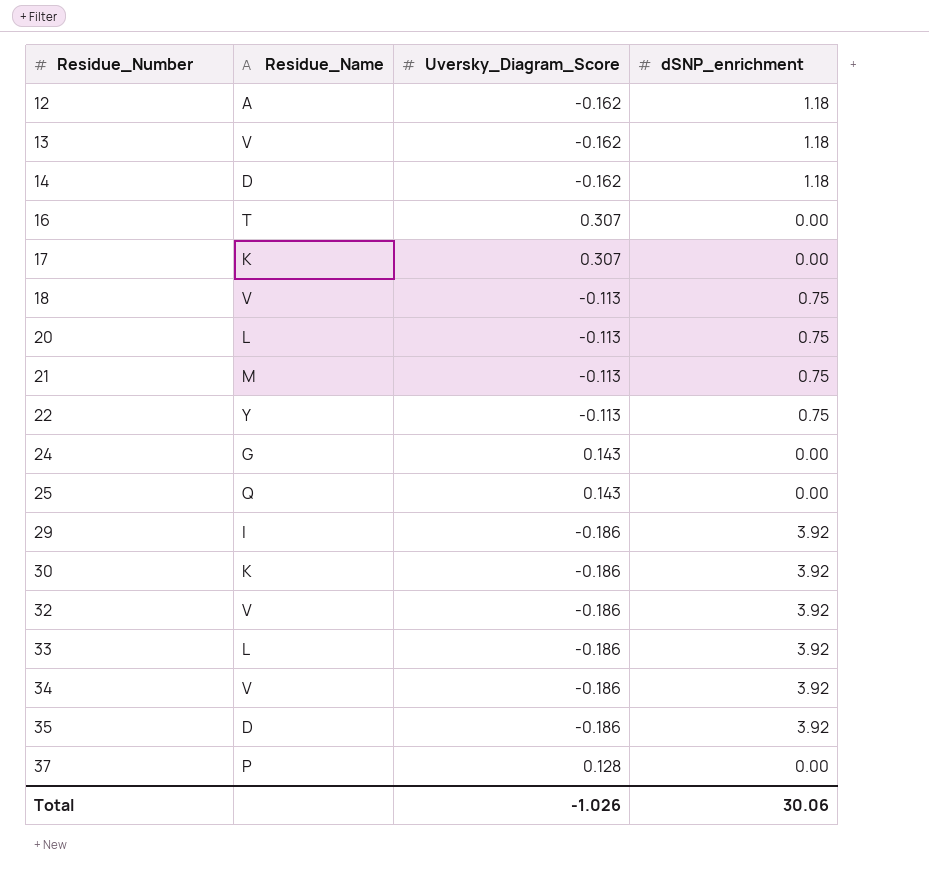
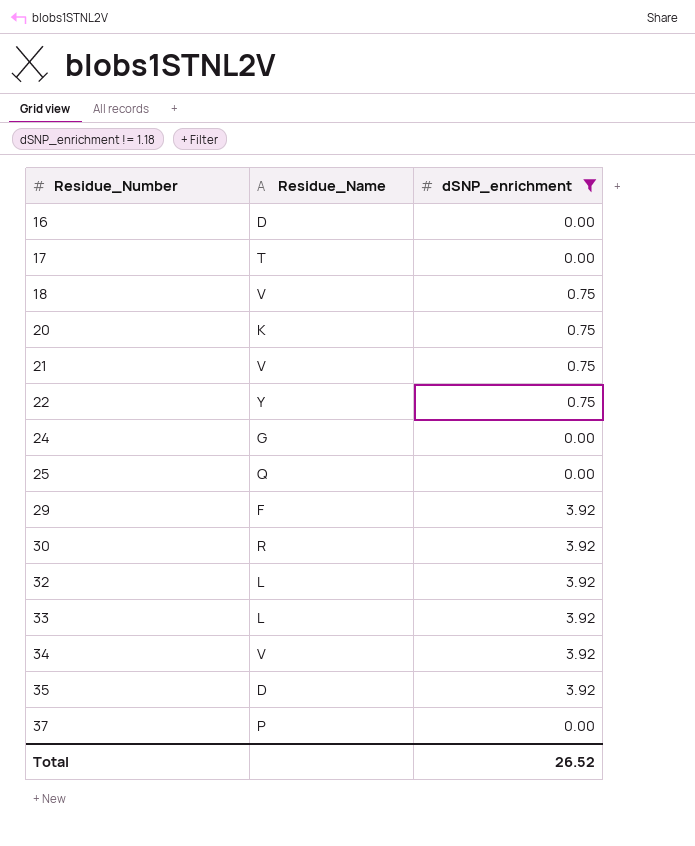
filter: none -> dSNP_enrichment != 1.18
column Uversky_Diagram_Score | position: 3 -> none
16 | Residue_Name: T -> D
17 | Residue_Name: K -> T
20 | Residue_Name: L -> K
21 | Residue_Name: M -> V
29 | Residue_Name: I -> F
30 | Residue_Name: K -> R
32 | Residue_Name: V -> L
Total | dSNP_enrichment: 30.06 -> 26.52

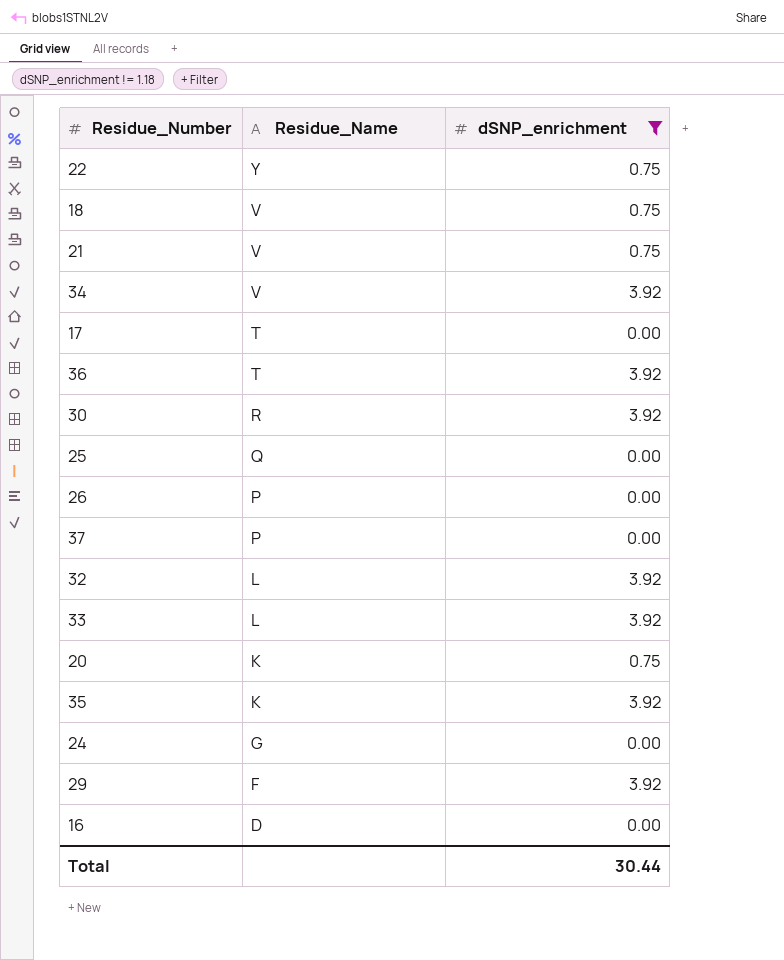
row order: Residue_Number ascending -> Residue_Name descending
row 36: none -> T | 3.92
row 26: none -> P | 0.00
35 | Residue_Name: D -> K
Total | dSNP_enrichment: 26.52 -> 30.44

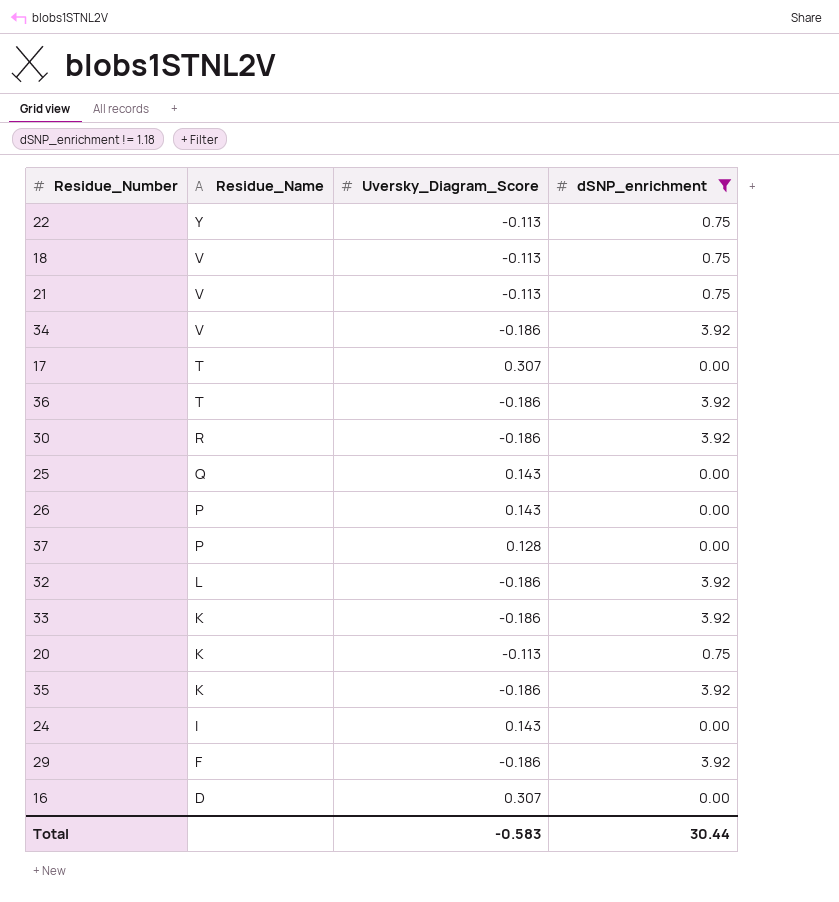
column Uversky_Diagram_Score | position: none -> 3
33 | Residue_Name: L -> K
24 | Residue_Name: G -> I

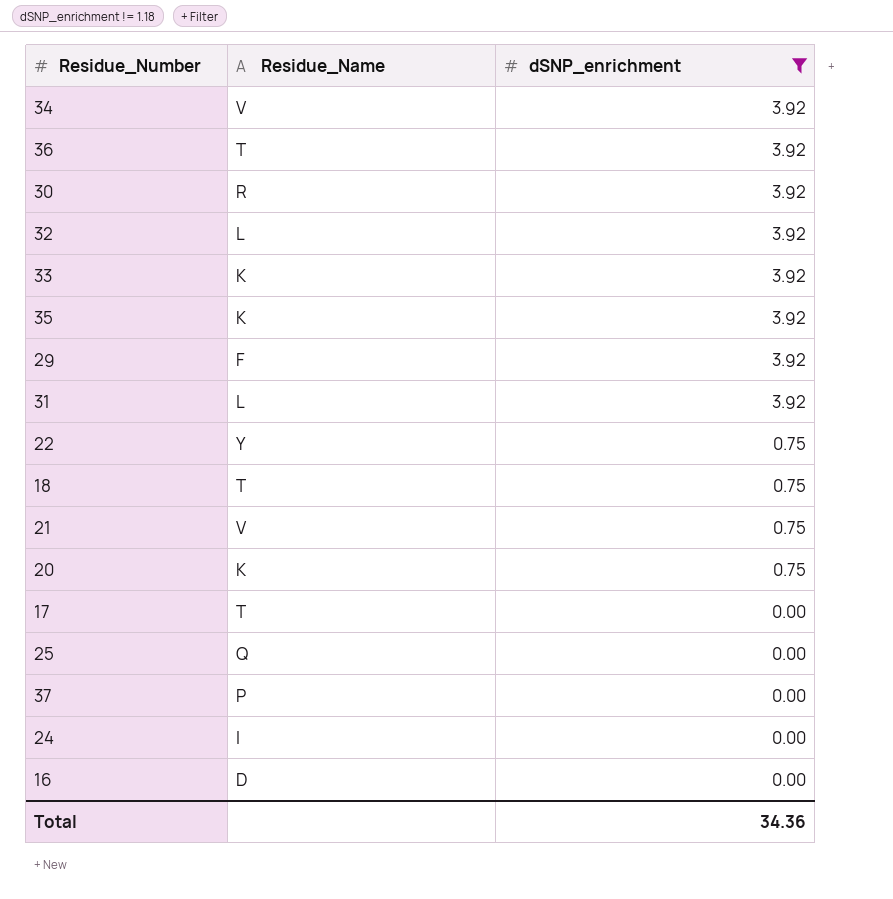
row order: Residue_Name descending -> dSNP_enrichment descending
column Uversky_Diagram_Score | position: 3 -> none
row 26: P | 0.143 | 0.00 -> none
row 31: none -> L | 3.92
18 | Residue_Name: V -> T
Total | dSNP_enrichment: 30.44 -> 34.36

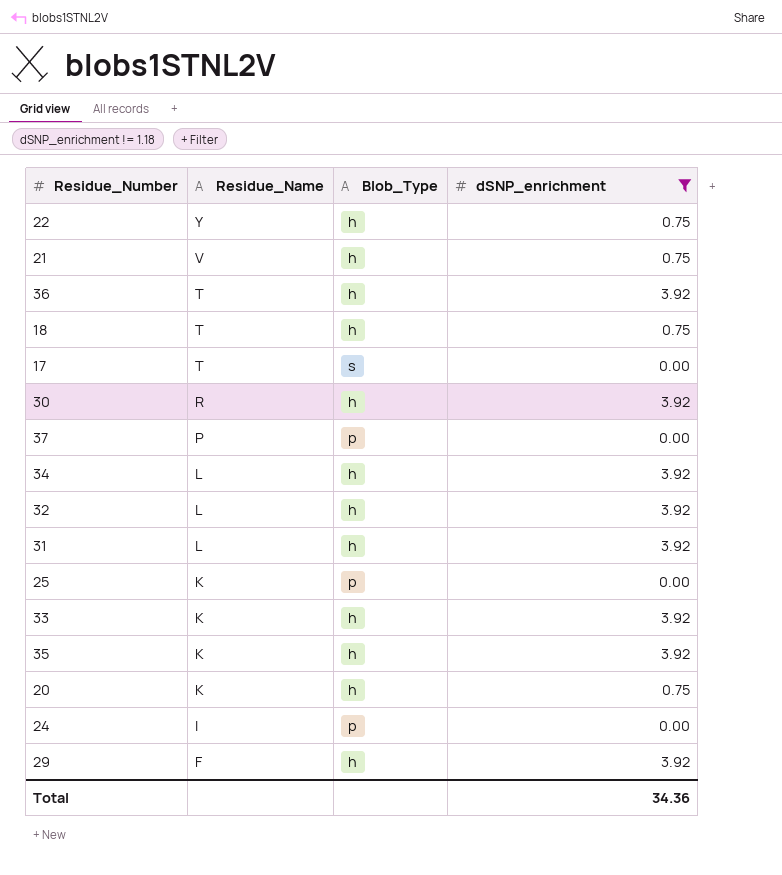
row order: dSNP_enrichment descending -> Residue_Name descending
column Blob_Type | position: none -> 3
row 16: D | 0.00 -> none
34 | Residue_Name: V -> L
25 | Residue_Name: Q -> K

